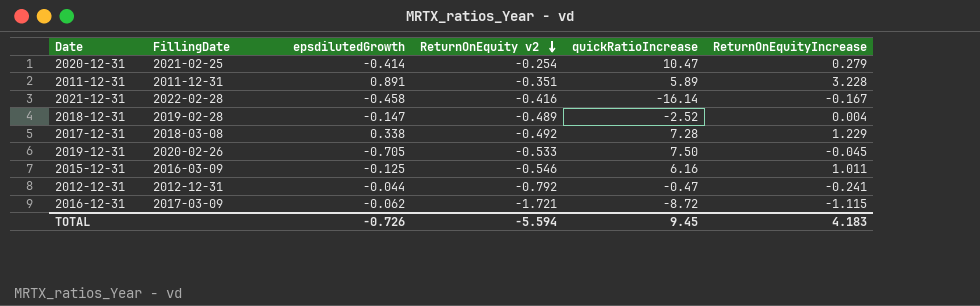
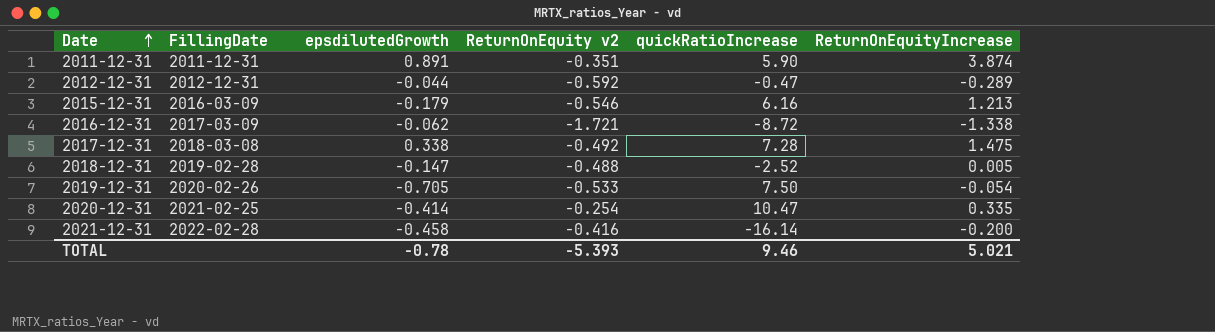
row order: ReturnOnEquity v2 descending -> Date ascending
2011-12-31 | quickRatioIncrease: 5.89 -> 5.90
2011-12-31 | ReturnOnEquityIncrease: 3.228 -> 3.874
2012-12-31 | ReturnOnEquity v2: -0.792 -> -0.592
2012-12-31 | ReturnOnEquityIncrease: -0.241 -> -0.289
2015-12-31 | epsdilutedGrowth: -0.125 -> -0.179
2015-12-31 | ReturnOnEquityIncrease: 1.011 -> 1.213
2016-12-31 | ReturnOnEquityIncrease: -1.115 -> -1.338
2017-12-31 | ReturnOnEquityIncrease: 1.229 -> 1.475
2018-12-31 | ReturnOnEquity v2: -0.489 -> -0.488
2018-12-31 | ReturnOnEquityIncrease: 0.004 -> 0.005
2019-12-31 | ReturnOnEquityIncrease: -0.045 -> -0.054
2020-12-31 | ReturnOnEquityIncrease: 0.279 -> 0.335
2021-12-31 | ReturnOnEquityIncrease: -0.167 -> -0.200
TOTAL | epsdilutedGrowth: -0.726 -> -0.78
TOTAL | ReturnOnEquity v2: -5.594 -> -5.393
TOTAL | quickRatioIncrease: 9.45 -> 9.46
TOTAL | ReturnOnEquityIncrease: 4.183 -> 5.021

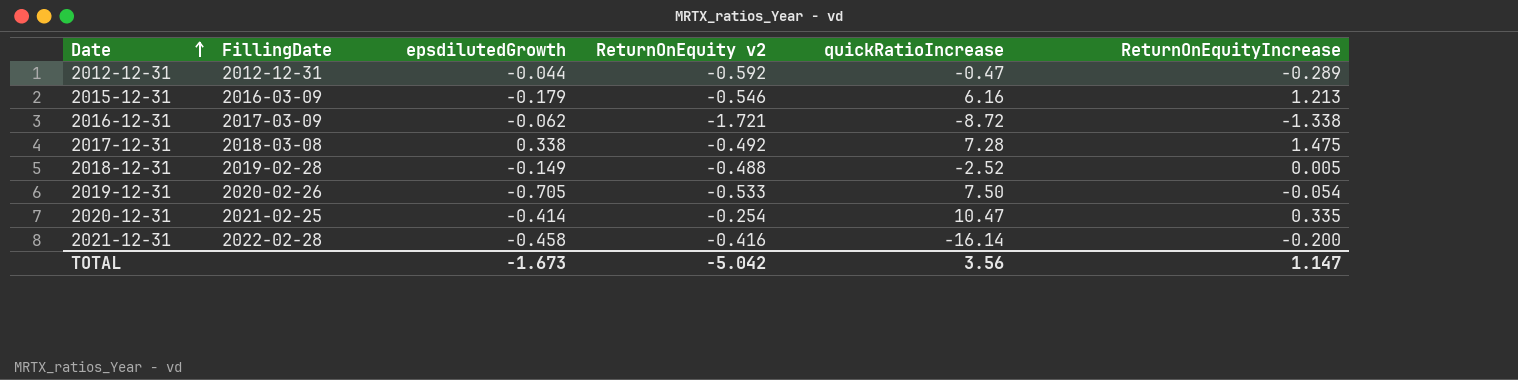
row 2011-12-31: 2011-12-31 | 0.891 | -0.351 | 5.90 | 3.874 -> none
2018-12-31 | epsdilutedGrowth: -0.147 -> -0.149
TOTAL | epsdilutedGrowth: -0.78 -> -1.673
TOTAL | ReturnOnEquity v2: -5.393 -> -5.042
TOTAL | quickRatioIncrease: 9.46 -> 3.56
TOTAL | ReturnOnEquityIncrease: 5.021 -> 1.147

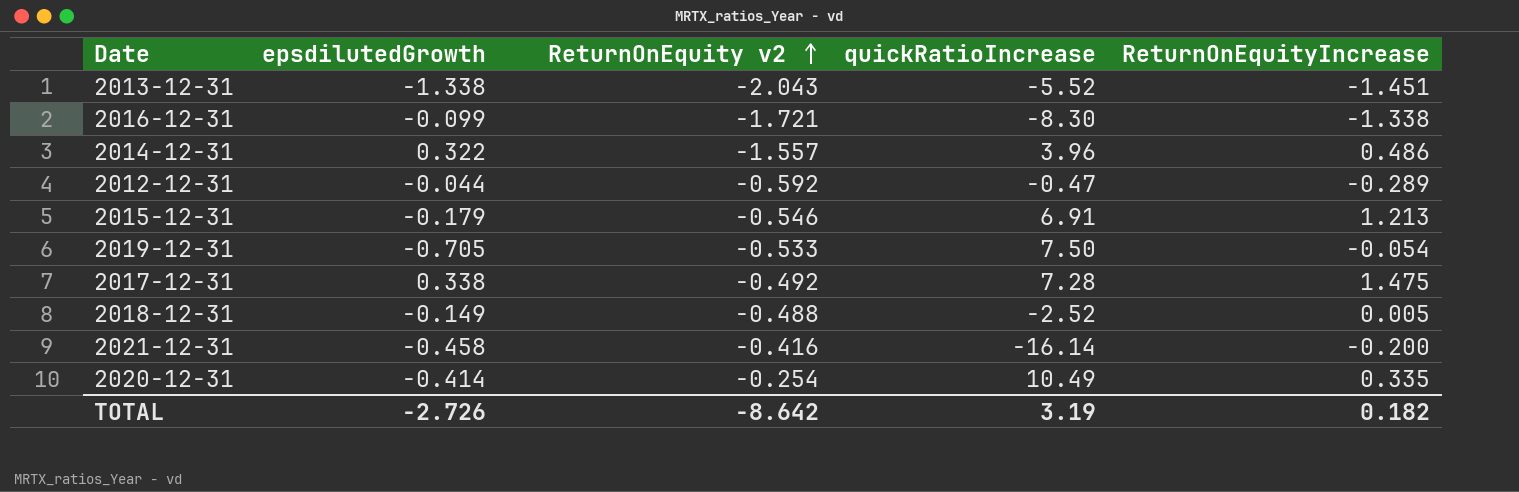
row order: Date ascending -> ReturnOnEquity v2 ascending
column FillingDate | position: 2 -> none
row 2013-12-31: none -> -1.338 | -2.043 | -5.52 | -1.451
2016-12-31 | epsdilutedGrowth: -0.062 -> -0.099
2016-12-31 | quickRatioIncrease: -8.72 -> -8.30
row 2014-12-31: none -> 0.322 | -1.557 | 3.96 | 0.486
2015-12-31 | quickRatioIncrease: 6.16 -> 6.91
2020-12-31 | quickRatioIncrease: 10.47 -> 10.49
TOTAL | epsdilutedGrowth: -1.673 -> -2.726
TOTAL | ReturnOnEquity v2: -5.042 -> -8.642
TOTAL | quickRatioIncrease: 3.56 -> 3.19
TOTAL | ReturnOnEquityIncrease: 1.147 -> 0.182

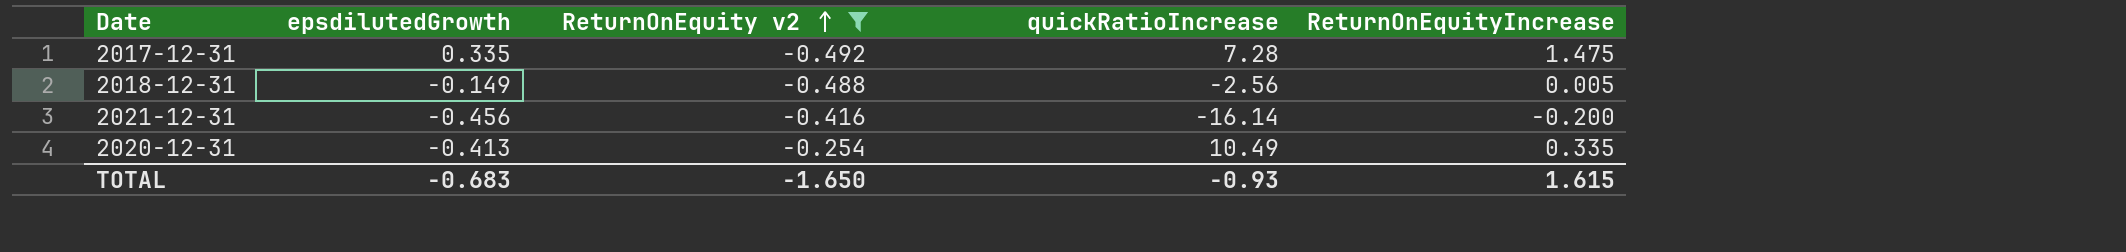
filter: none -> ReturnOnEquity v2 >= -0.492
2017-12-31 | epsdilutedGrowth: 0.338 -> 0.335
2018-12-31 | quickRatioIncrease: -2.52 -> -2.56
2021-12-31 | epsdilutedGrowth: -0.458 -> -0.456
2020-12-31 | epsdilutedGrowth: -0.414 -> -0.413
TOTAL | epsdilutedGrowth: -2.726 -> -0.683
TOTAL | ReturnOnEquity v2: -8.642 -> -1.650
TOTAL | quickRatioIncrease: 3.19 -> -0.93
TOTAL | ReturnOnEquityIncrease: 0.182 -> 1.615

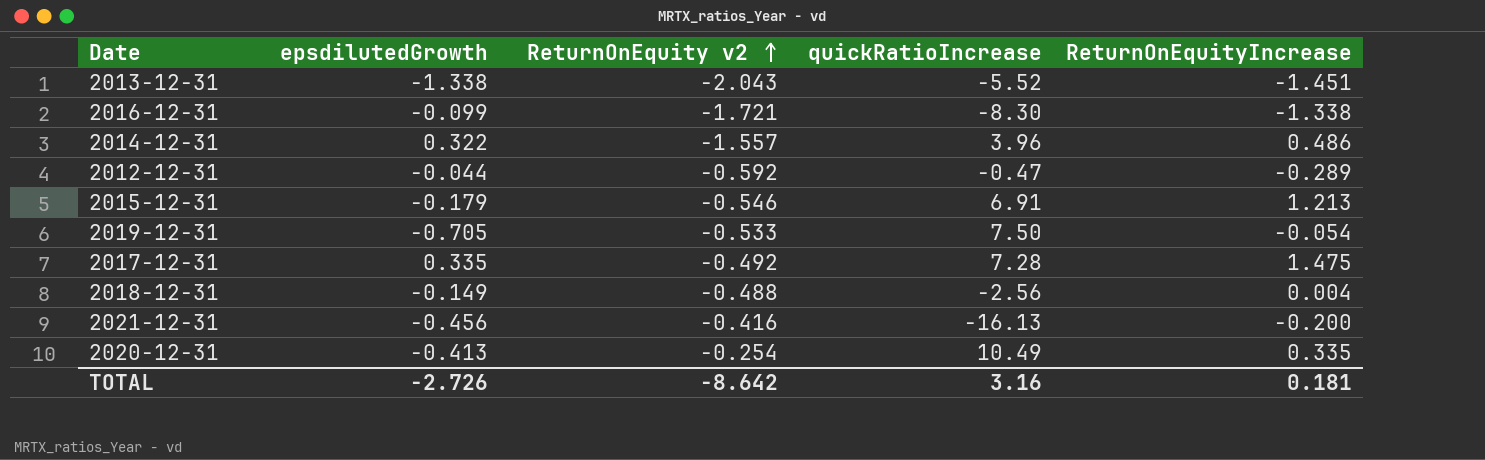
filter: ReturnOnEquity v2 >= -0.492 -> none
2018-12-31 | ReturnOnEquityIncrease: 0.005 -> 0.004
2021-12-31 | quickRatioIncrease: -16.14 -> -16.13
TOTAL | epsdilutedGrowth: -0.683 -> -2.726
TOTAL | ReturnOnEquity v2: -1.650 -> -8.642
TOTAL | quickRatioIncrease: -0.93 -> 3.16
TOTAL | ReturnOnEquityIncrease: 1.615 -> 0.181

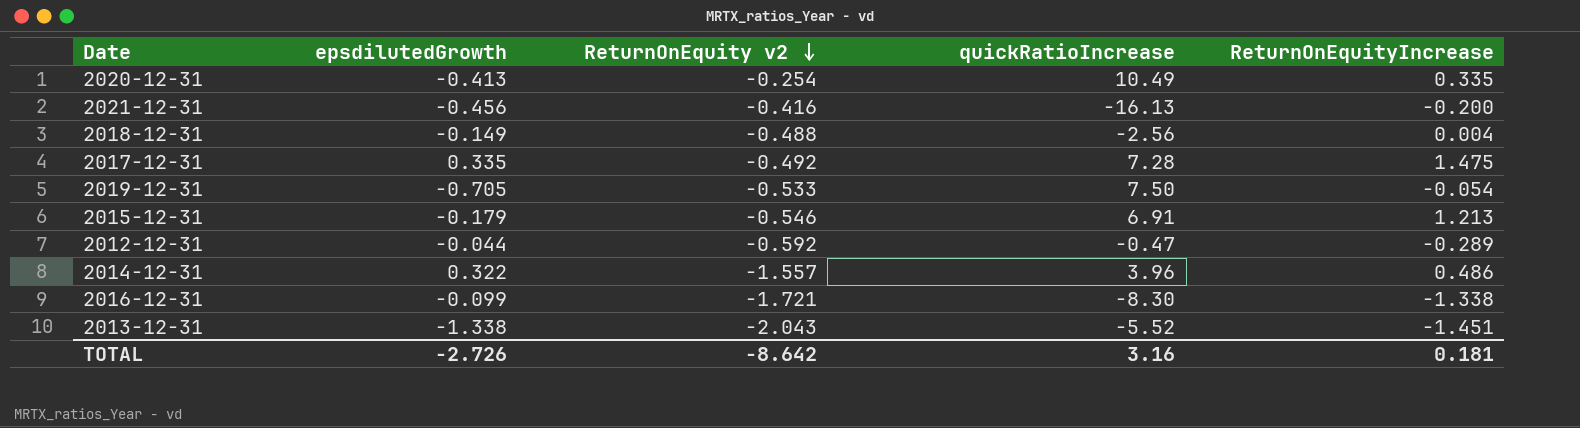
row order: ReturnOnEquity v2 ascending -> ReturnOnEquity v2 descending

